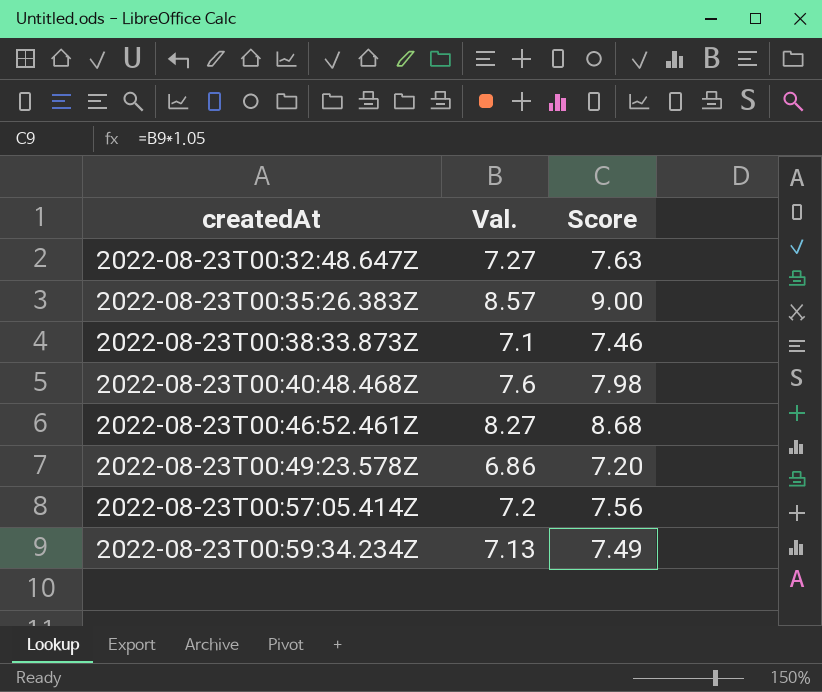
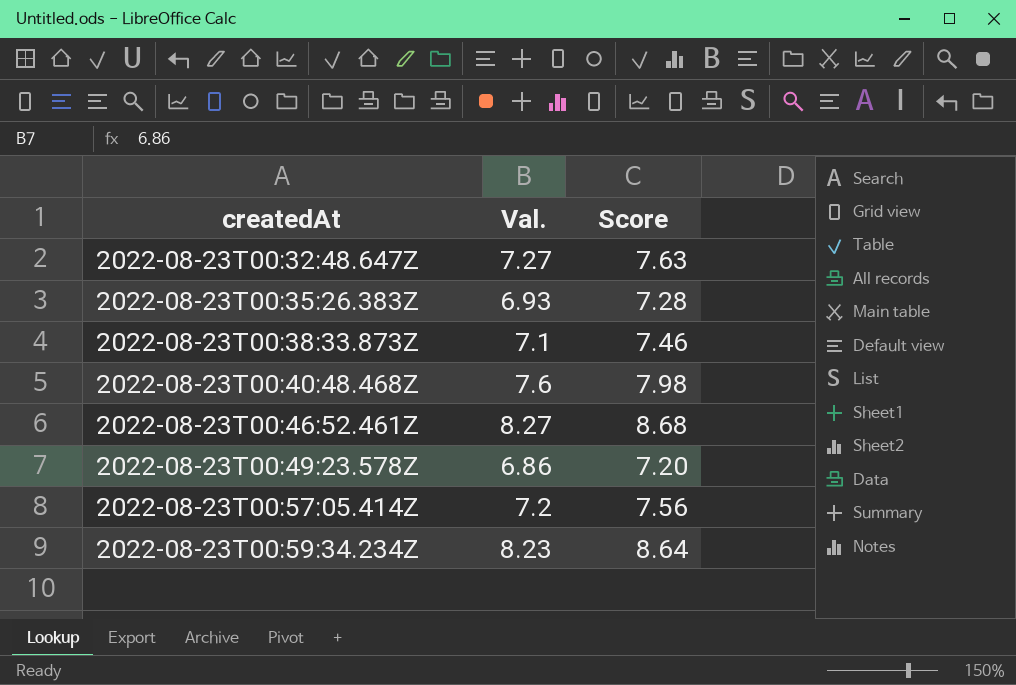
2022-08-23T00:35:26.383Z | Val.: 8.57 -> 6.93
2022-08-23T00:35:26.383Z | Score: 9.00 -> 7.28
2022-08-23T00:59:34.234Z | Val.: 7.13 -> 8.23
2022-08-23T00:59:34.234Z | Score: 7.49 -> 8.64

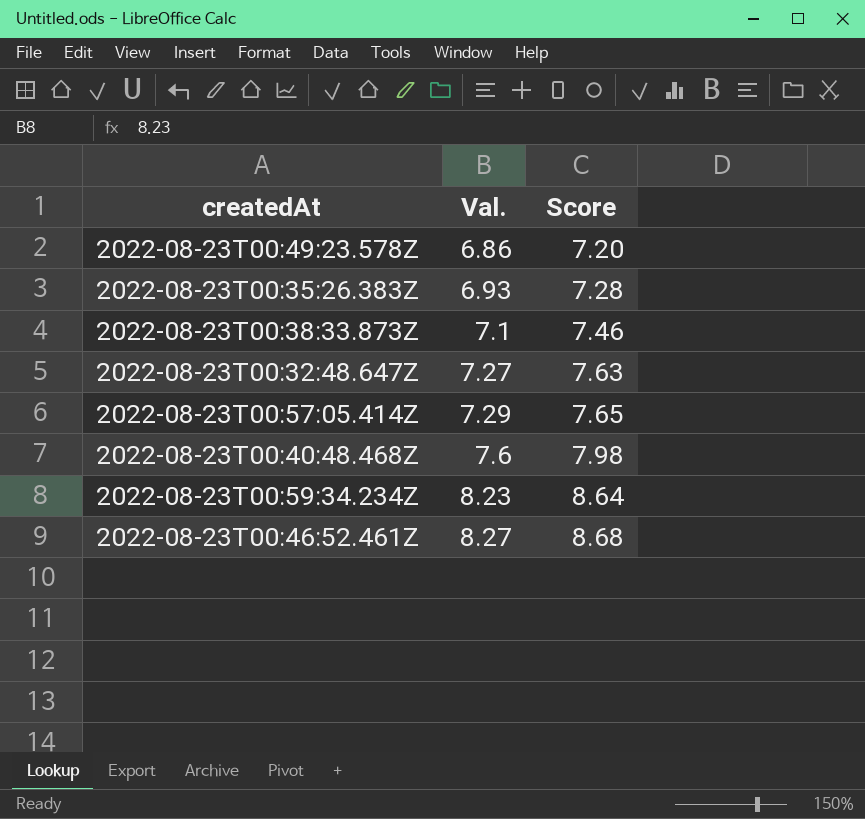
row order: createdAt ascending -> Val. ascending
2022-08-23T00:57:05.414Z | Val.: 7.2 -> 7.29
2022-08-23T00:57:05.414Z | Score: 7.56 -> 7.65

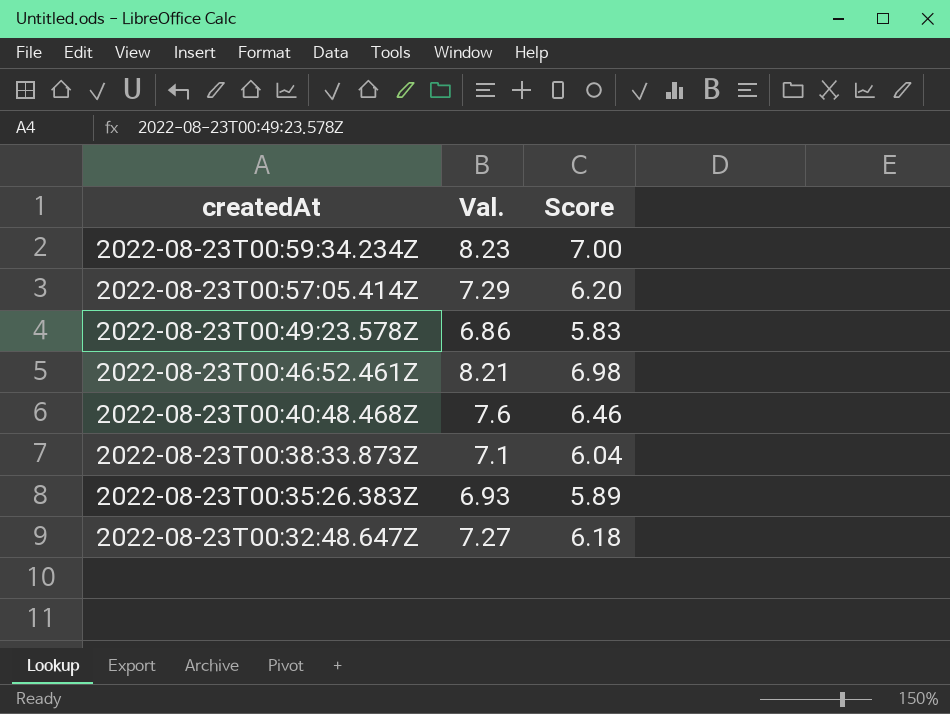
row order: Val. ascending -> createdAt descending
column Score | formula: [Val.] * 1.05 -> [Val.] * 0.85
2022-08-23T00:46:52.461Z | Val.: 8.27 -> 8.21

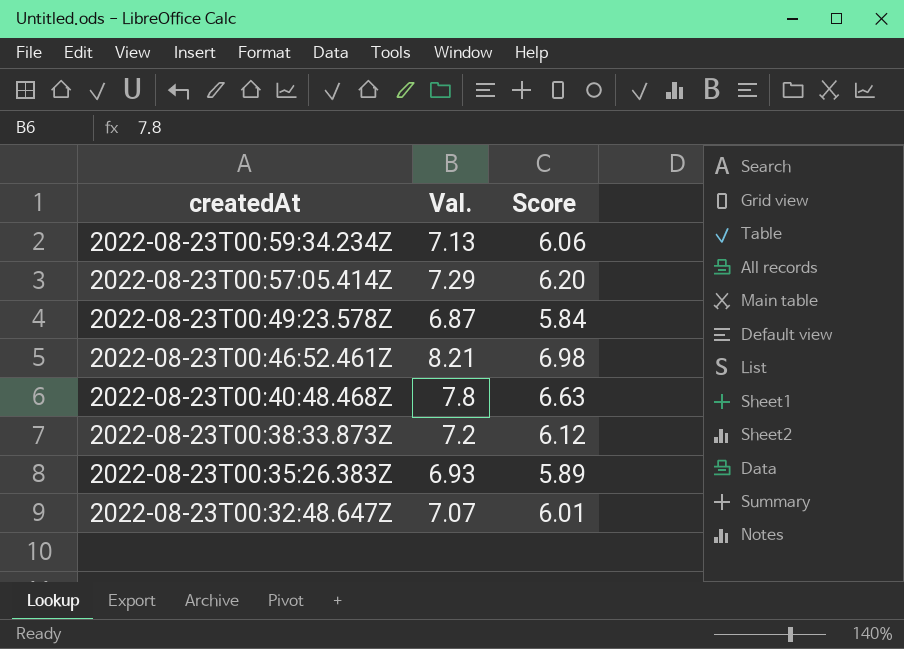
2022-08-23T00:59:34.234Z | Val.: 8.23 -> 7.13
2022-08-23T00:59:34.234Z | Score: 7.00 -> 6.06
2022-08-23T00:49:23.578Z | Val.: 6.86 -> 6.87
2022-08-23T00:49:23.578Z | Score: 5.83 -> 5.84
2022-08-23T00:40:48.468Z | Val.: 7.6 -> 7.8
2022-08-23T00:40:48.468Z | Score: 6.46 -> 6.63
2022-08-23T00:38:33.873Z | Val.: 7.1 -> 7.2
2022-08-23T00:38:33.873Z | Score: 6.04 -> 6.12
2022-08-23T00:32:48.647Z | Val.: 7.27 -> 7.07
2022-08-23T00:32:48.647Z | Score: 6.18 -> 6.01

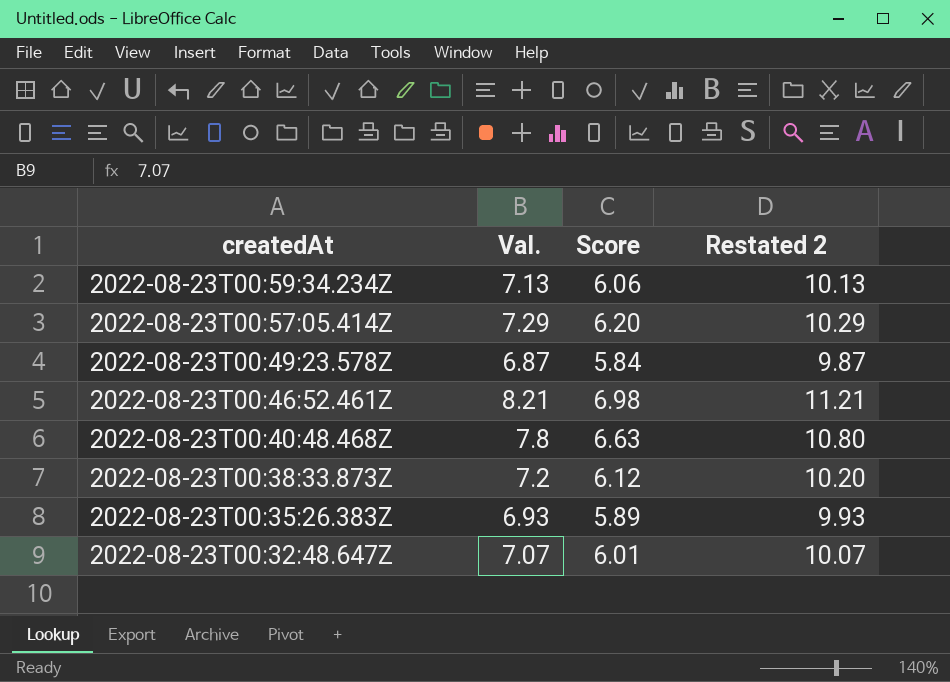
column Restated 2 | formula: none -> [Val.] + 3

